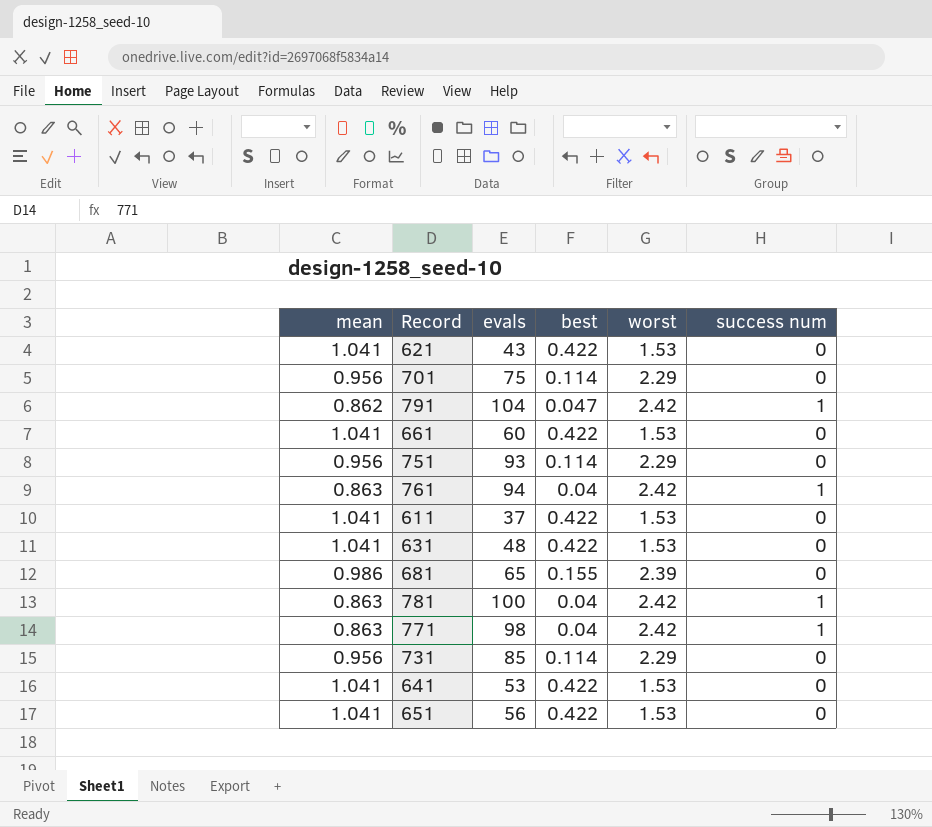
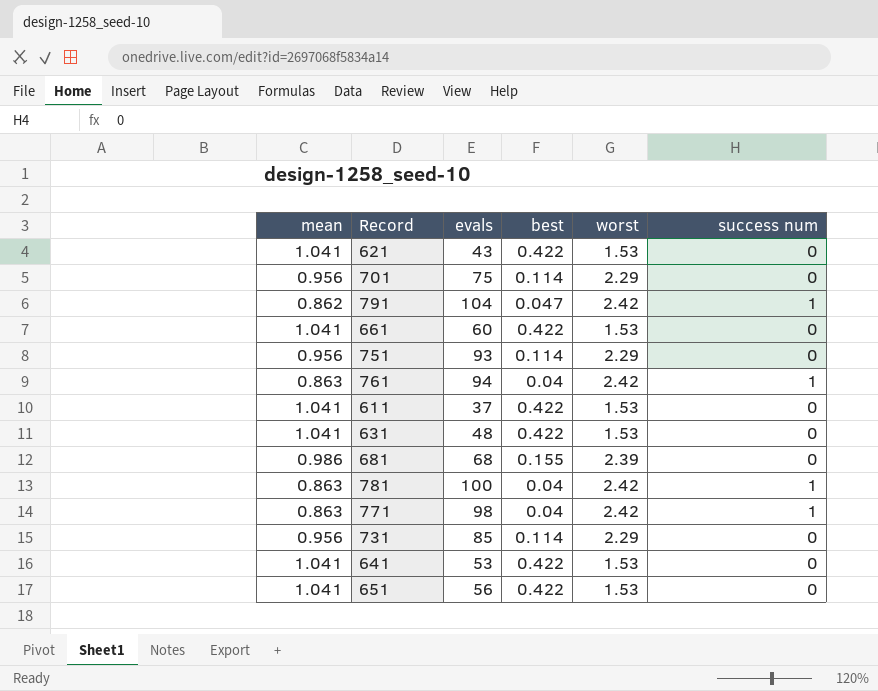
681 | evals: 65 -> 68

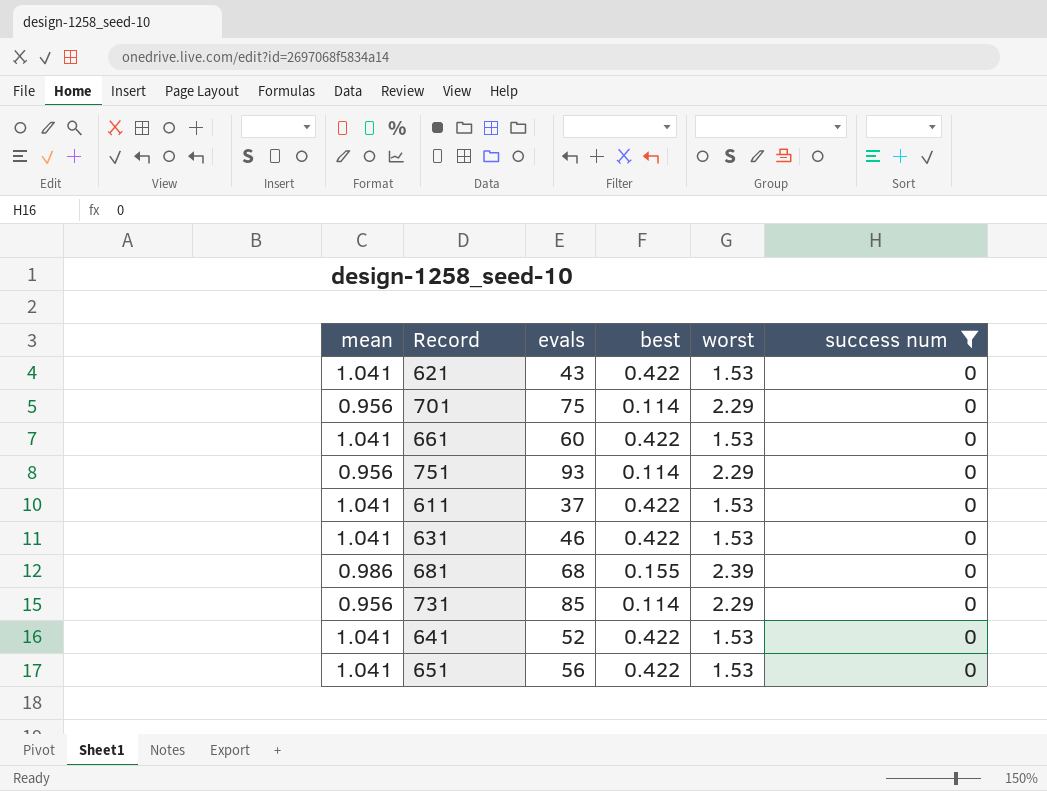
filter: none -> success num = 0
631 | evals: 48 -> 46
641 | evals: 53 -> 52

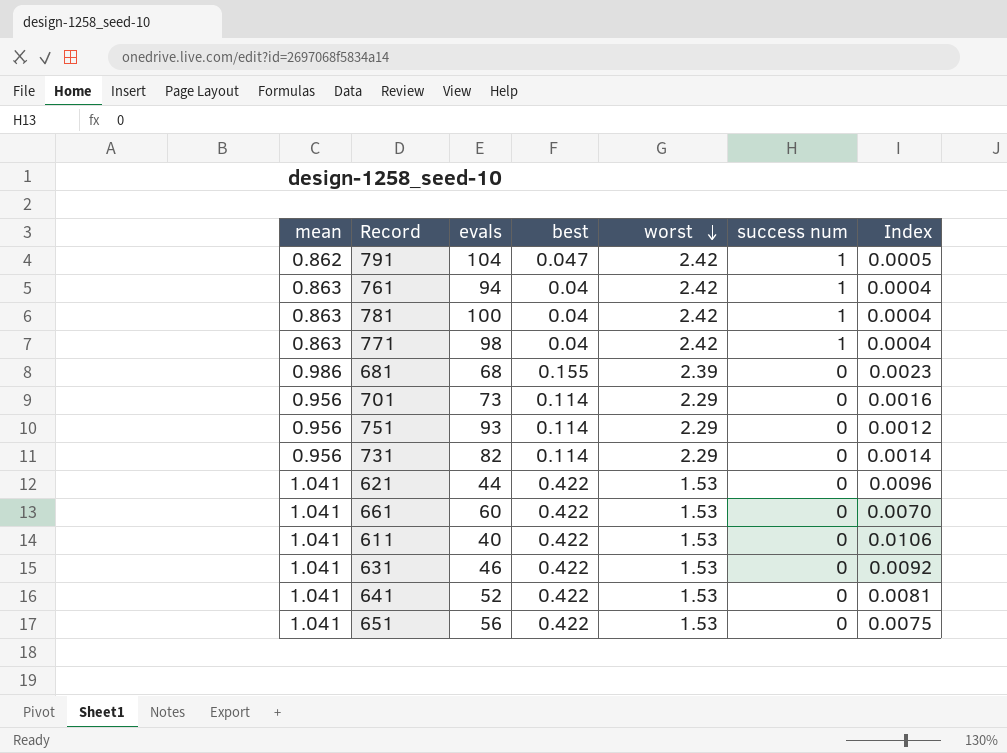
filter: success num = 0 -> none
row order: none -> worst descending
column Index | formula: none -> [best] / [evals]
701 | evals: 75 -> 73
731 | evals: 85 -> 82
621 | evals: 43 -> 44
611 | evals: 37 -> 40

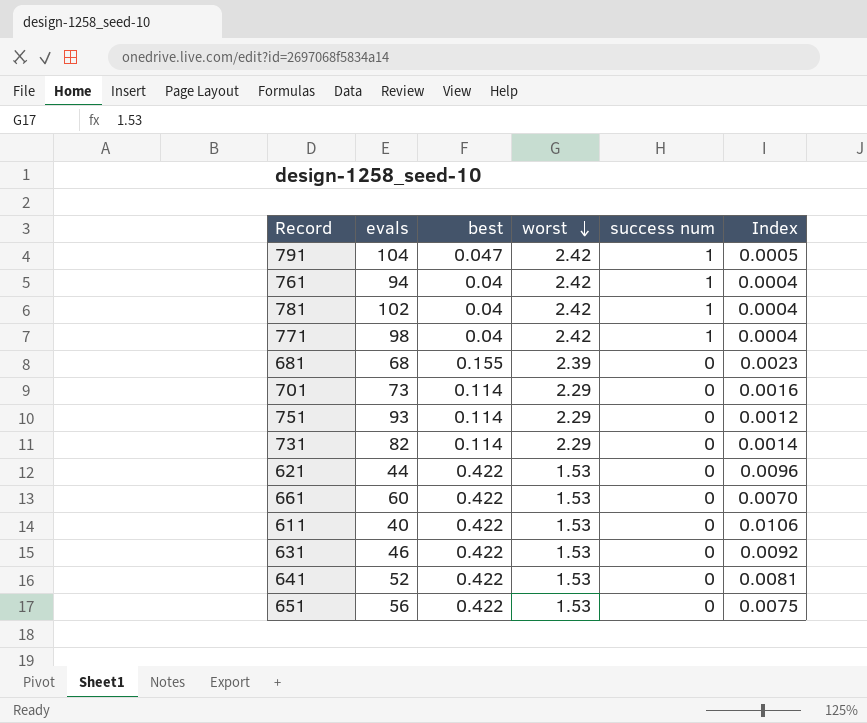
column mean | position: 1 -> none
781 | evals: 100 -> 102

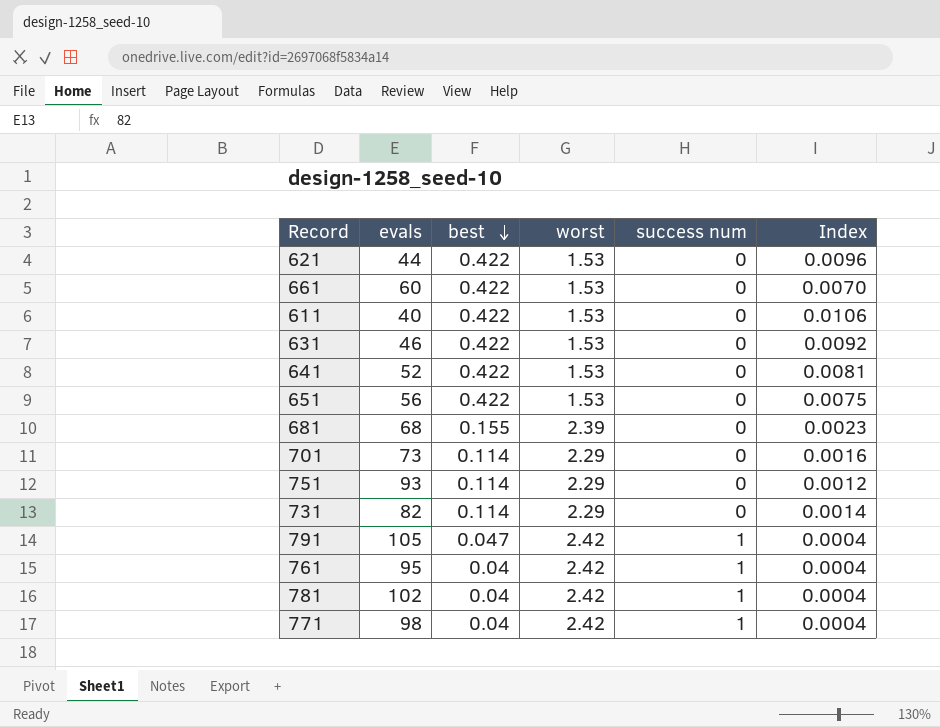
row order: worst descending -> best descending
791 | evals: 104 -> 105
791 | Index: 0.0005 -> 0.0004
761 | evals: 94 -> 95

